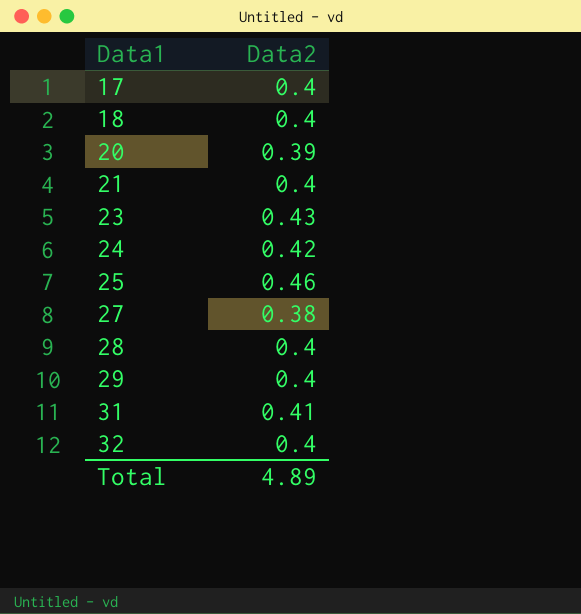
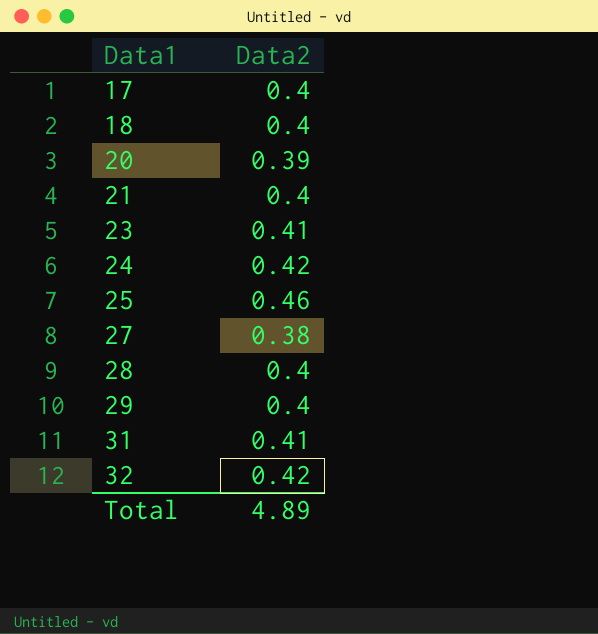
23 | Data2: 0.43 -> 0.41
32 | Data2: 0.4 -> 0.42

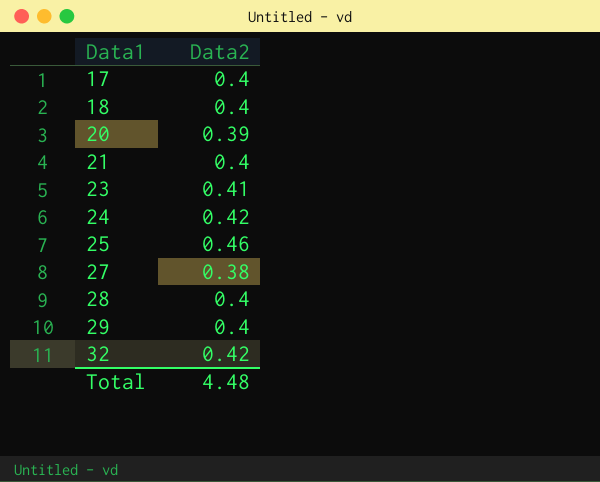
row 31: 0.41 -> none
Total | Data2: 4.89 -> 4.48

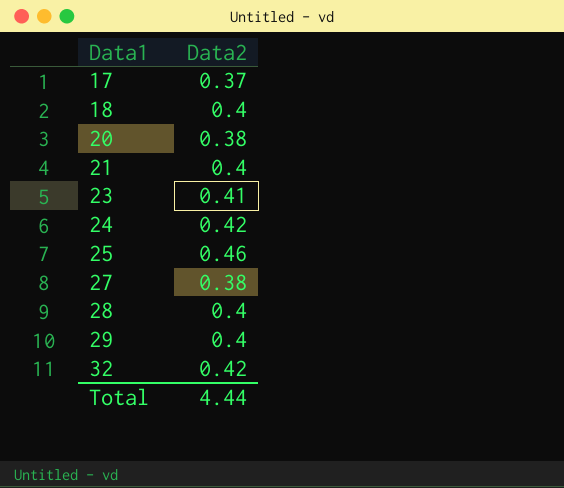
17 | Data2: 0.4 -> 0.37
20 | Data2: 0.39 -> 0.38
Total | Data2: 4.48 -> 4.44

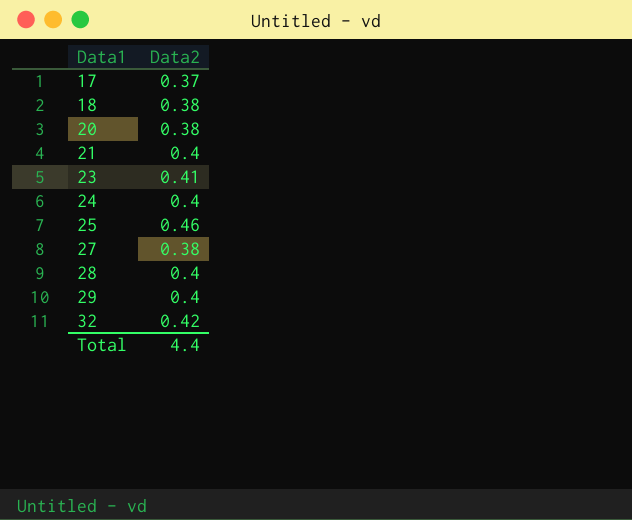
18 | Data2: 0.4 -> 0.38
24 | Data2: 0.42 -> 0.4
Total | Data2: 4.44 -> 4.4

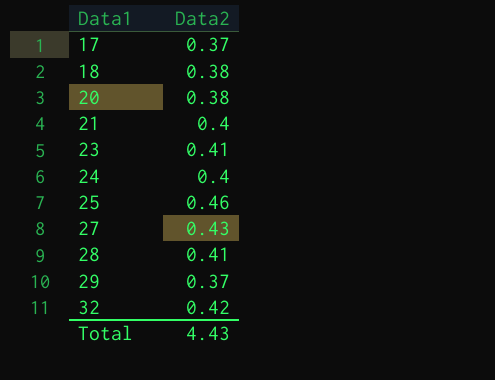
27 | Data2: 0.38 -> 0.43
28 | Data2: 0.4 -> 0.41
29 | Data2: 0.4 -> 0.37
Total | Data2: 4.4 -> 4.43

